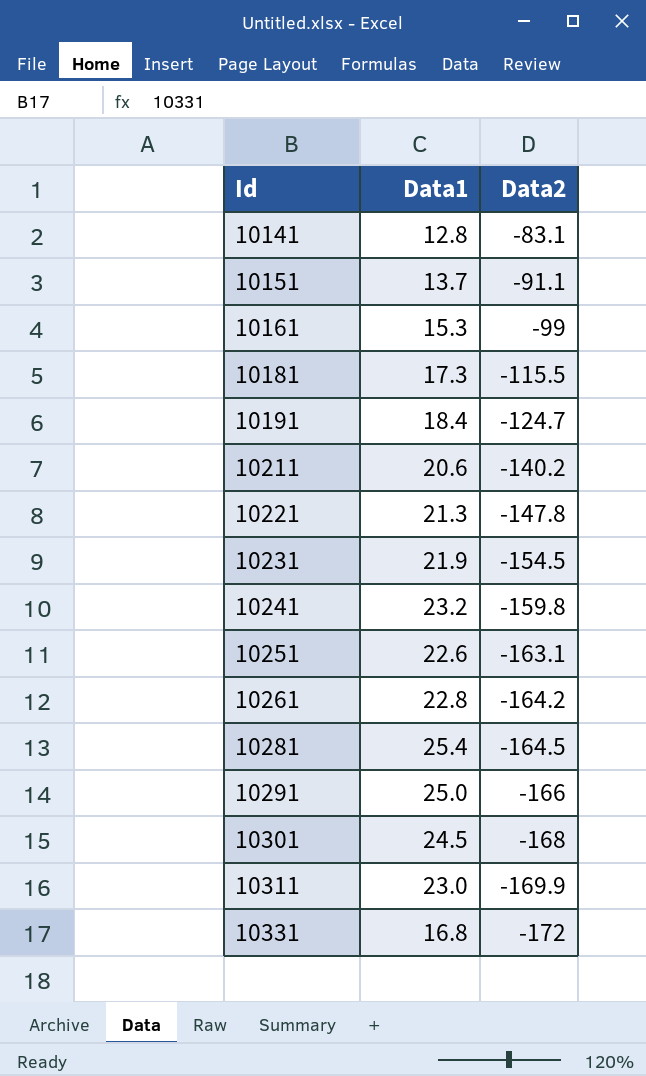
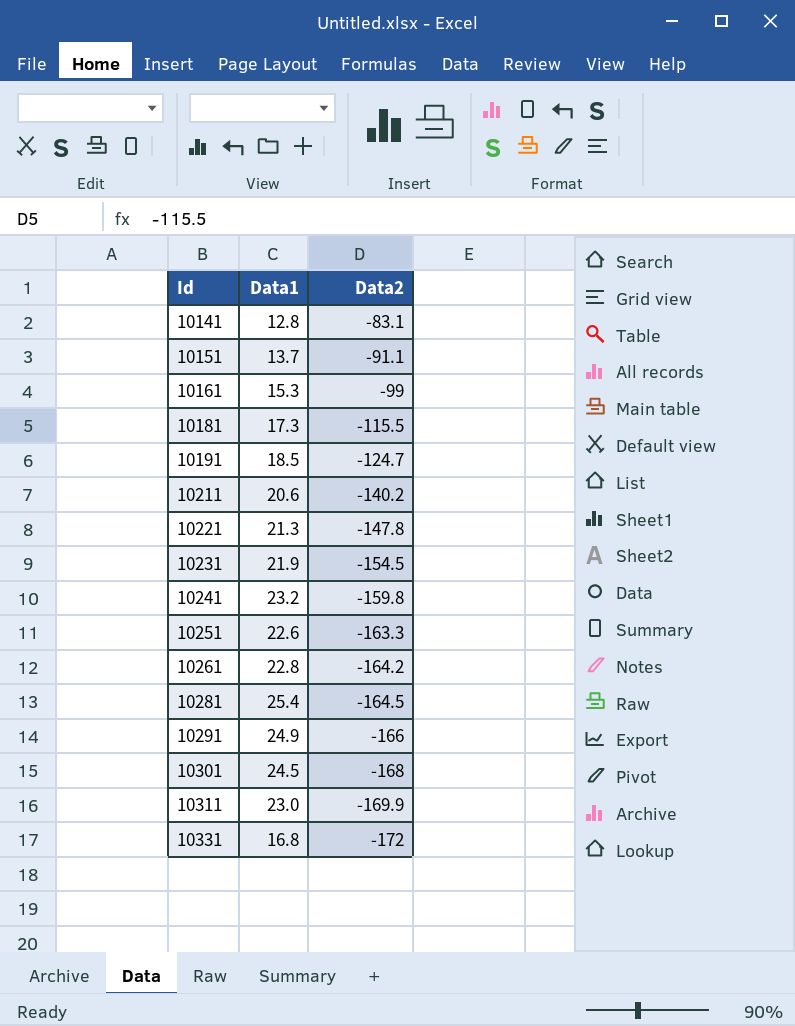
10191 | Data1: 18.4 -> 18.5
10251 | Data2: -163.1 -> -163.3
10291 | Data1: 25.0 -> 24.9

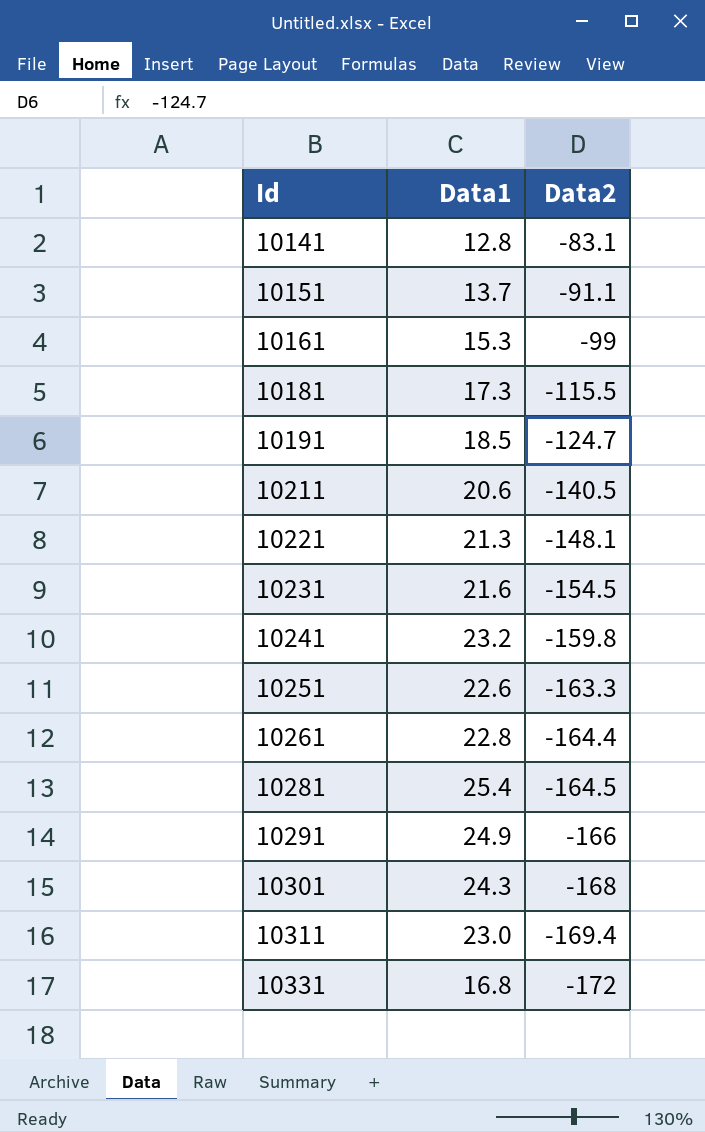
10211 | Data2: -140.2 -> -140.5
10221 | Data2: -147.8 -> -148.1
10231 | Data1: 21.9 -> 21.6
10261 | Data2: -164.2 -> -164.4
10301 | Data1: 24.5 -> 24.3
10311 | Data2: -169.9 -> -169.4

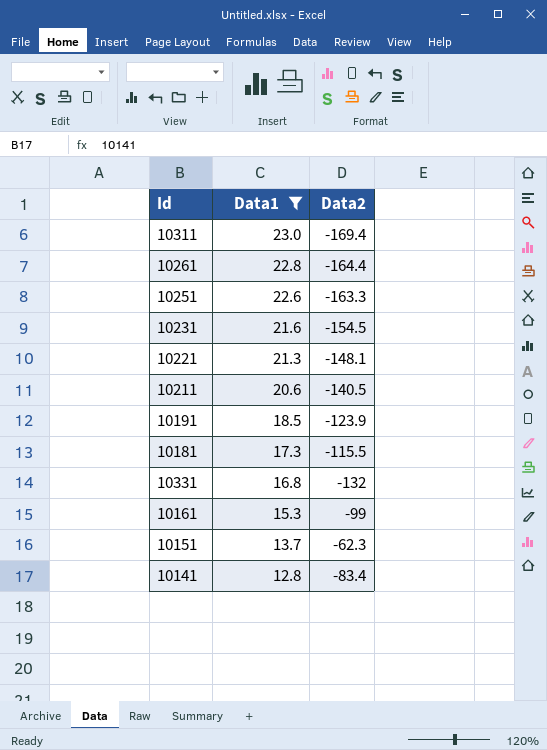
filter: none -> Data1 <= 23.0
row order: Id ascending -> Data1 descending
10191 | Data2: -124.7 -> -123.9
10331 | Data2: -172 -> -132
10151 | Data2: -91.1 -> -62.3
10141 | Data2: -83.1 -> -83.4

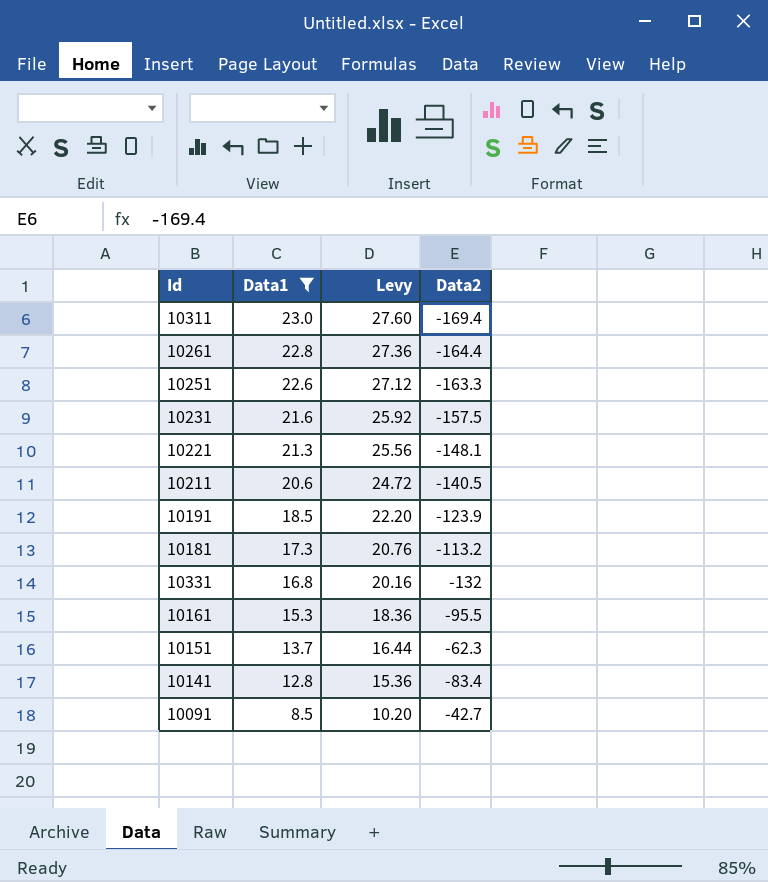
column Levy | formula: none -> [Data1] * 1.2
10231 | Data2: -154.5 -> -157.5
10181 | Data2: -115.5 -> -113.2
10161 | Data2: -99 -> -95.5
row 10091: none -> 8.5 | 10.20 | -42.7

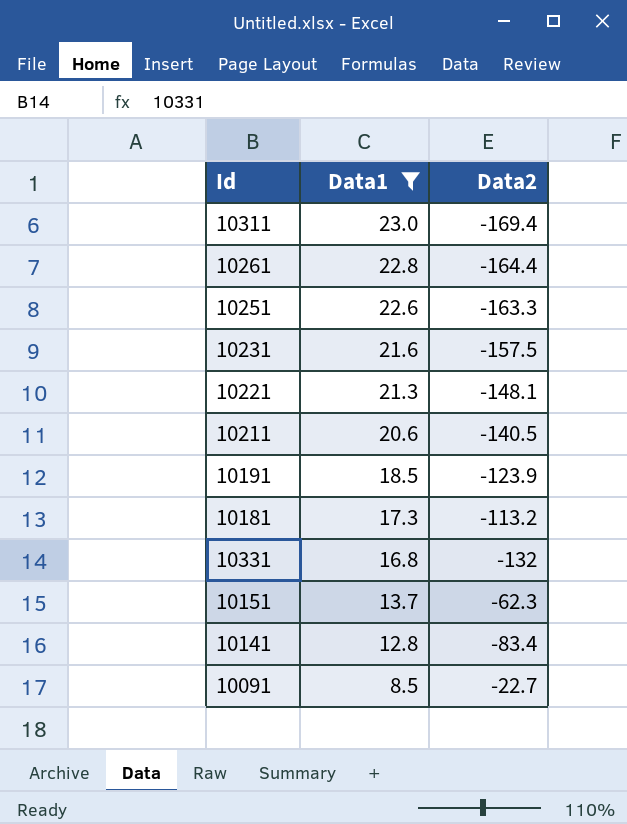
column Levy | formula: [Data1] * 1.2 -> none
row 10161: 15.3 | 18.36 | -95.5 -> none
10091 | Data2: -42.7 -> -22.7

